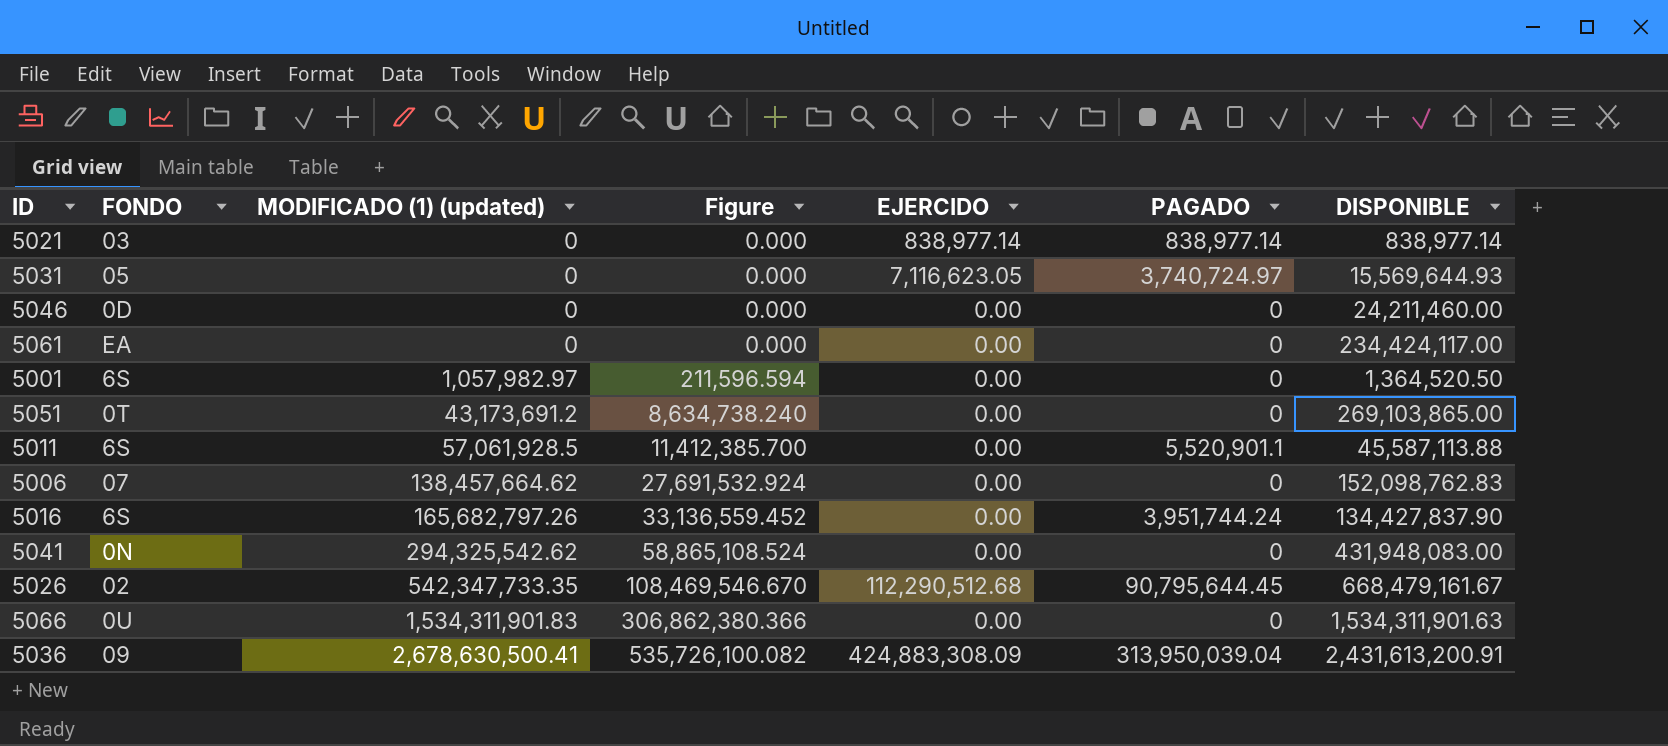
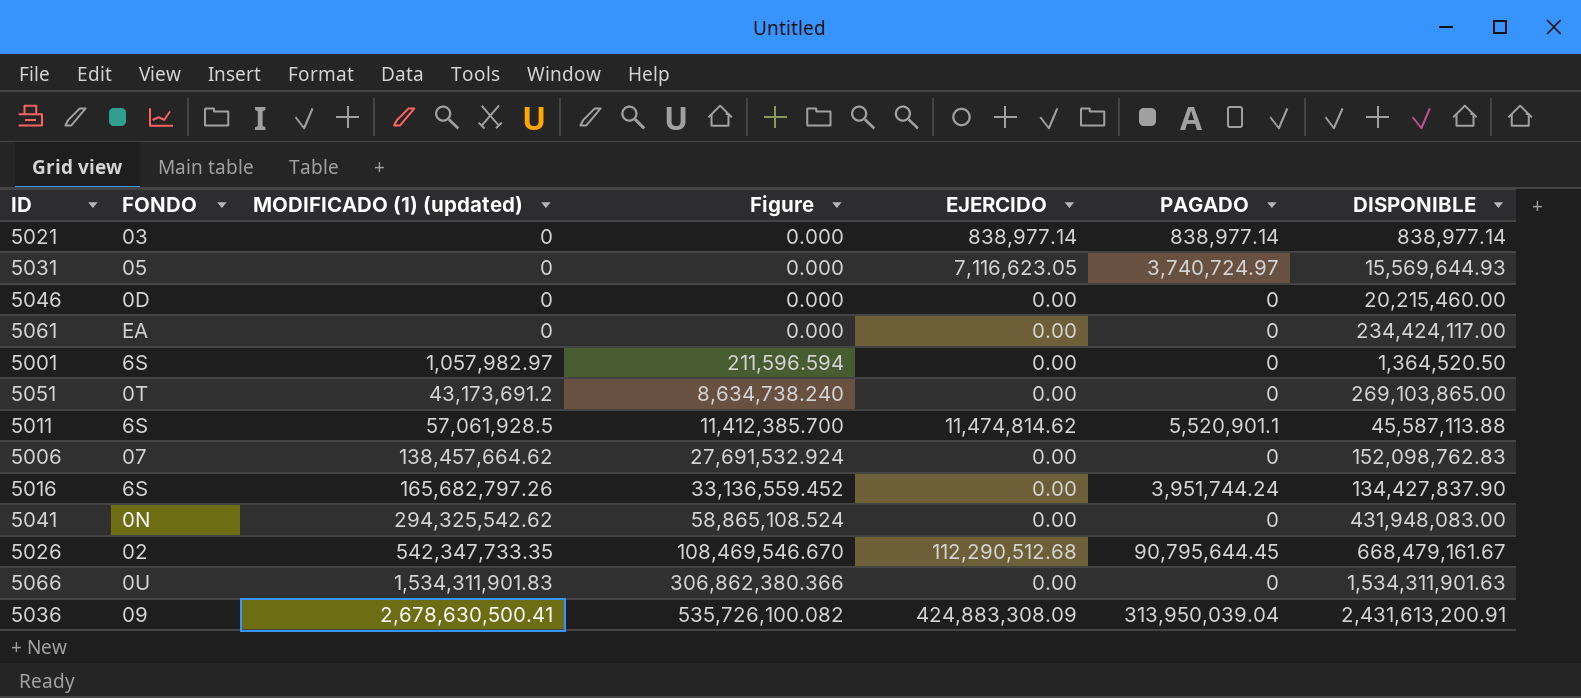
5046 | DISPONIBLE: 24,211,460.00 -> 20,215,460.00
5011 | EJERCIDO: 0.00 -> 11,474,814.62

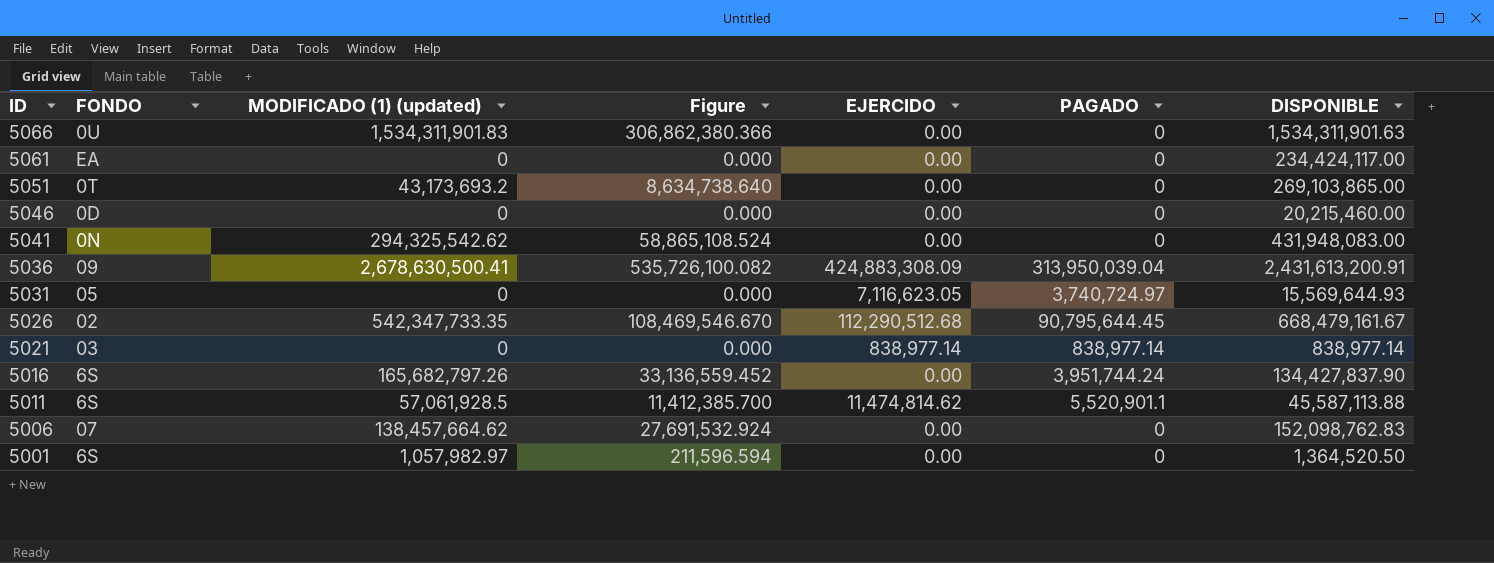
row order: MODIFICADO (1) (updated) ascending -> ID descending
5051 | MODIFICADO (1) (updated): 43,173,691.2 -> 43,173,693.2
5051 | Figure: 8,634,738.240 -> 8,634,738.640

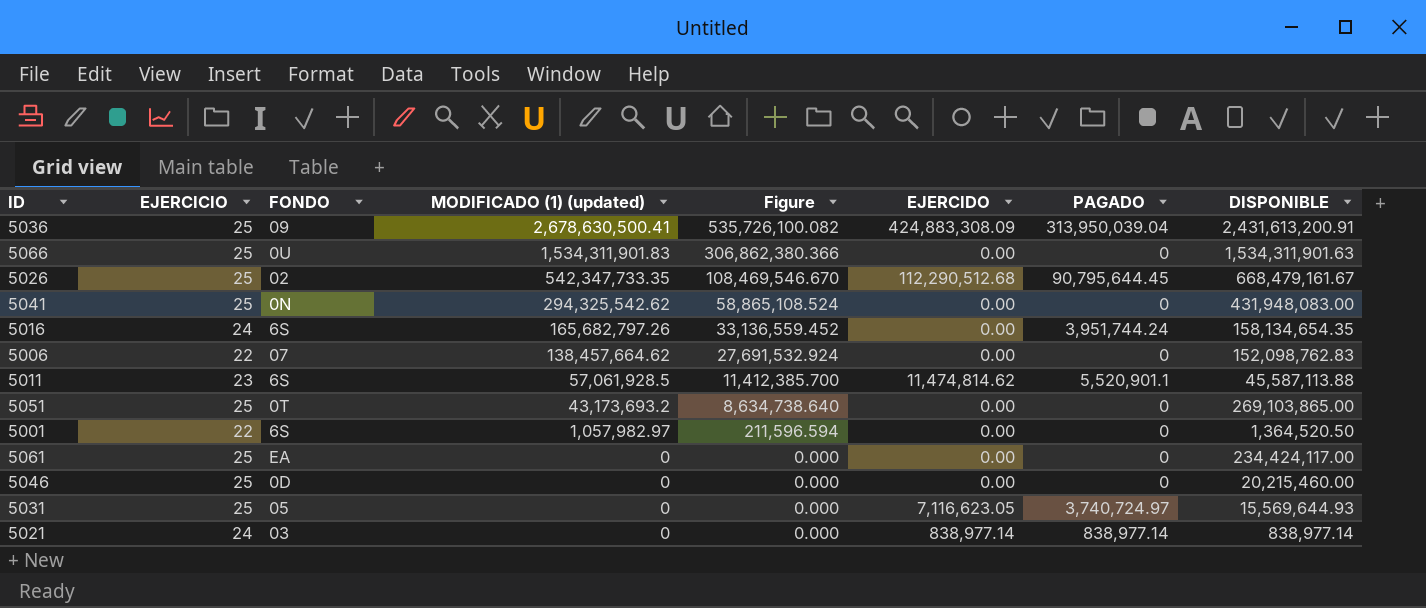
row order: ID descending -> MODIFICADO (1) (updated) descending
column EJERCICIO | position: none -> 2
5016 | DISPONIBLE: 134,427,837.90 -> 158,134,654.35

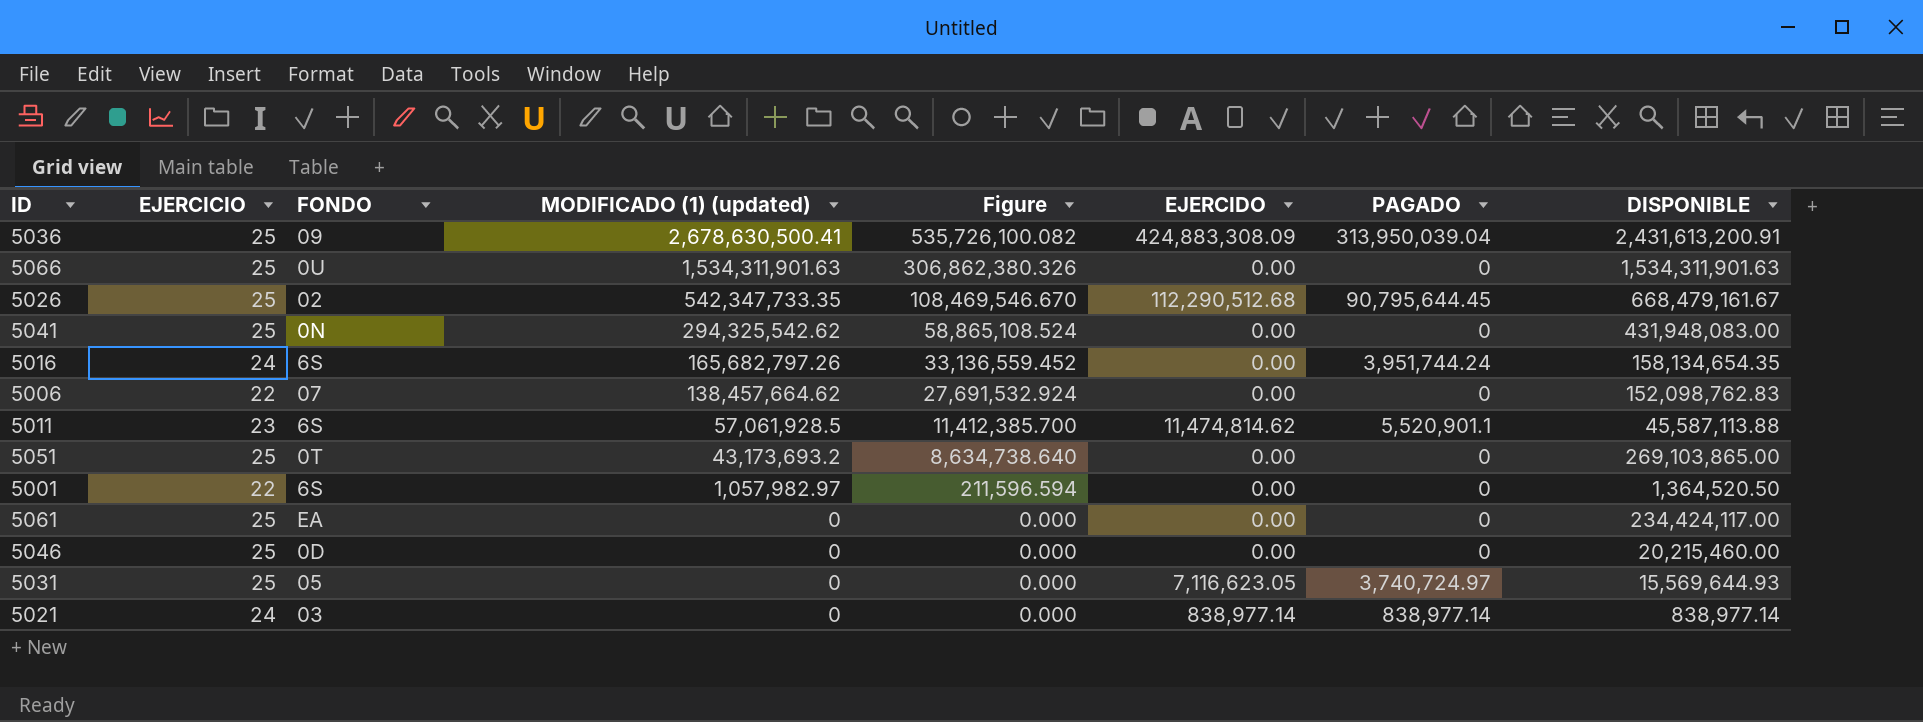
5066 | MODIFICADO (1) (updated): 1,534,311,901.83 -> 1,534,311,901.63
5066 | Figure: 306,862,380.366 -> 306,862,380.326

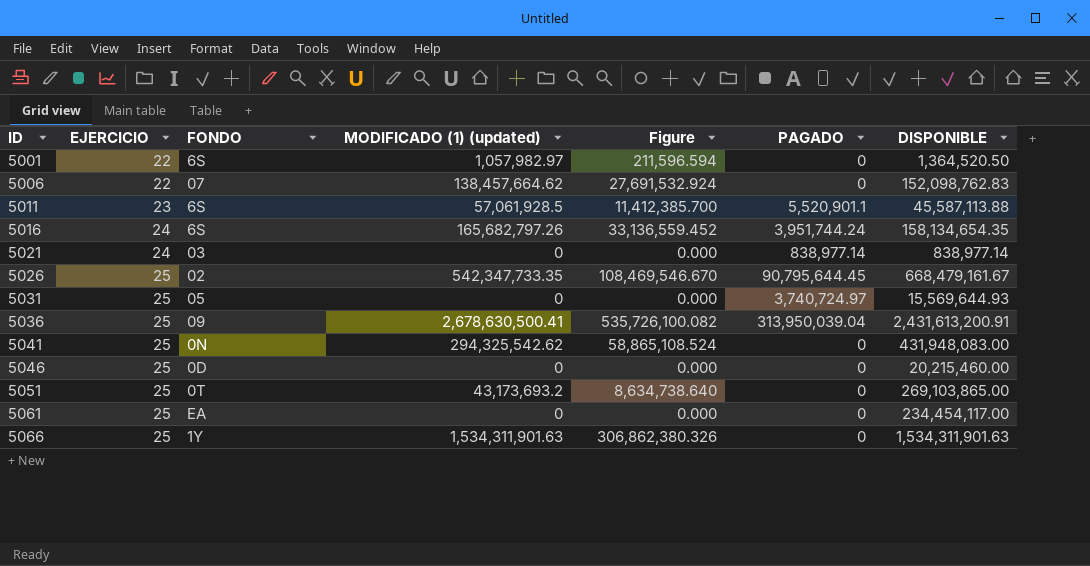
row order: MODIFICADO (1) (updated) descending -> ID ascending
column EJERCIDO | position: 6 -> none
5061 | DISPONIBLE: 234,424,117.00 -> 234,454,117.00
5066 | FONDO: 0U -> 1Y

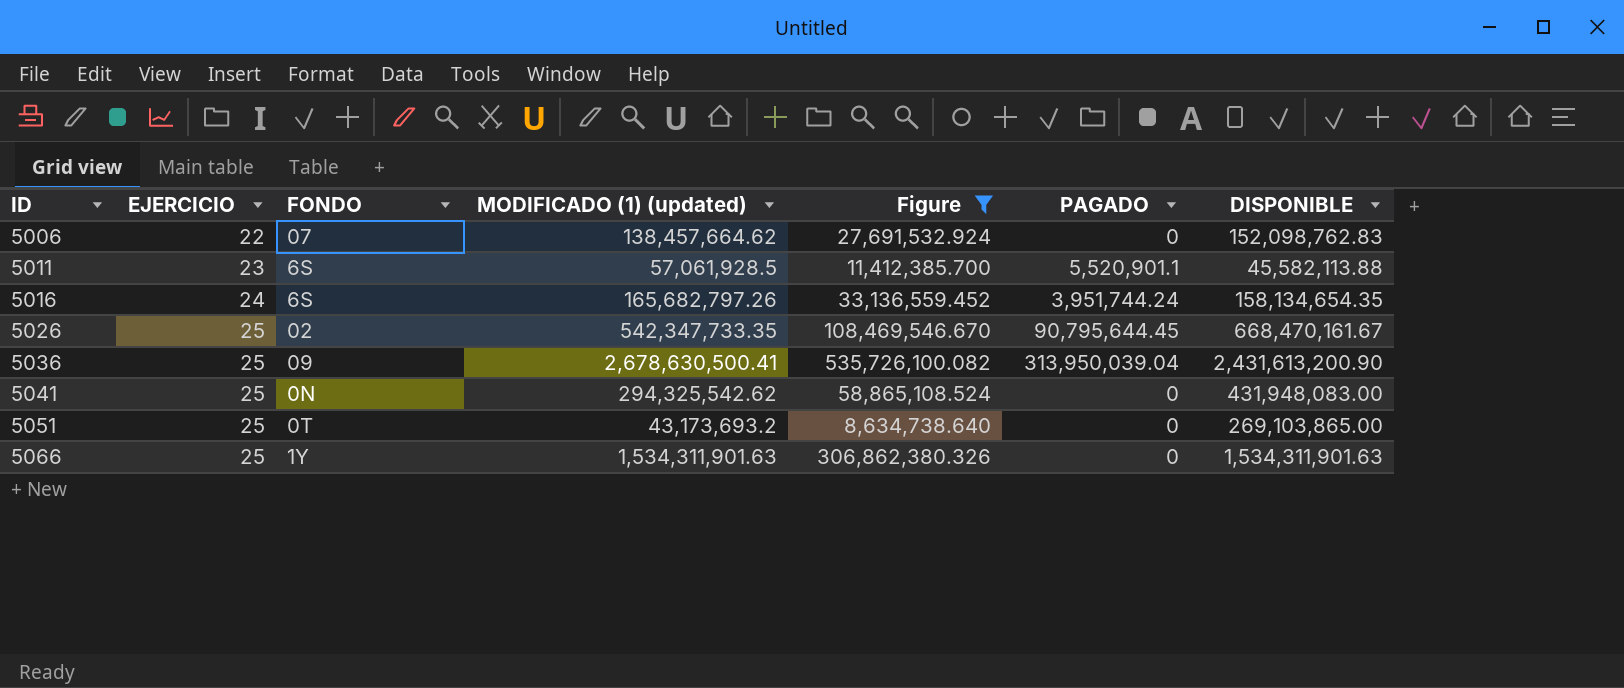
filter: none -> Figure >= 8,634,738.640
5011 | DISPONIBLE: 45,587,113.88 -> 45,582,113.88
5026 | DISPONIBLE: 668,479,161.67 -> 668,470,161.67
5036 | DISPONIBLE: 2,431,613,200.91 -> 2,431,613,200.90

